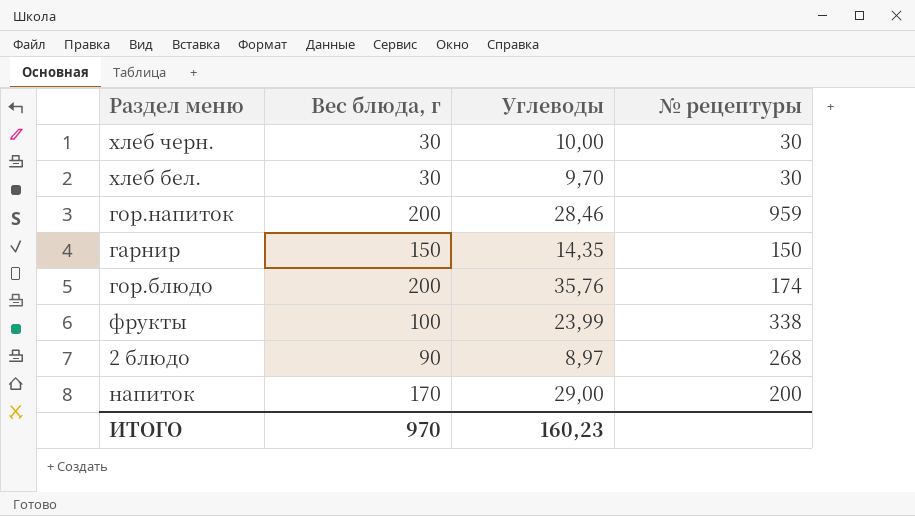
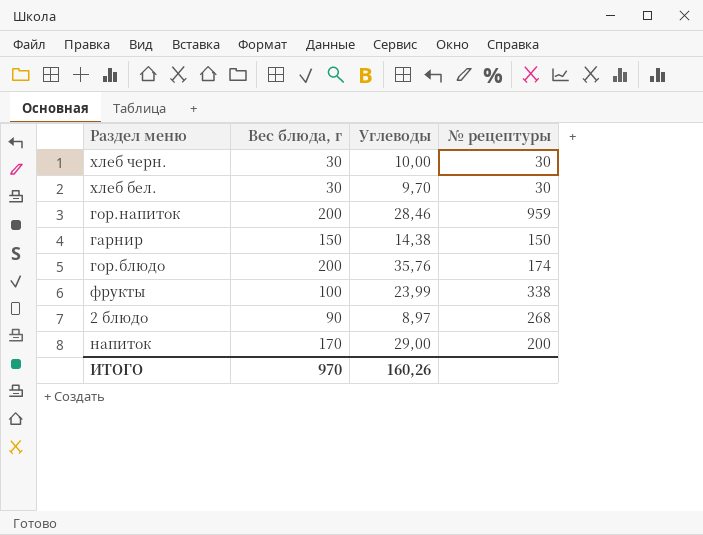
гарнир | Углеводы: 14,35 -> 14,38
ИТОГО | Углеводы: 160,23 -> 160,26

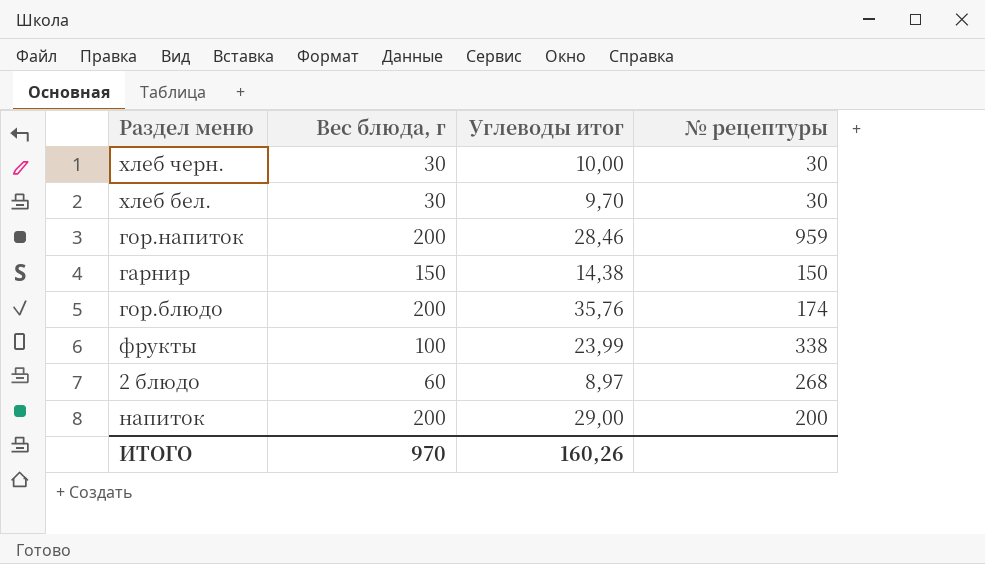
column name: Углеводы -> Углеводы итог
2 блюдо | Вес блюда, г: 90 -> 60
напиток | Вес блюда, г: 170 -> 200

